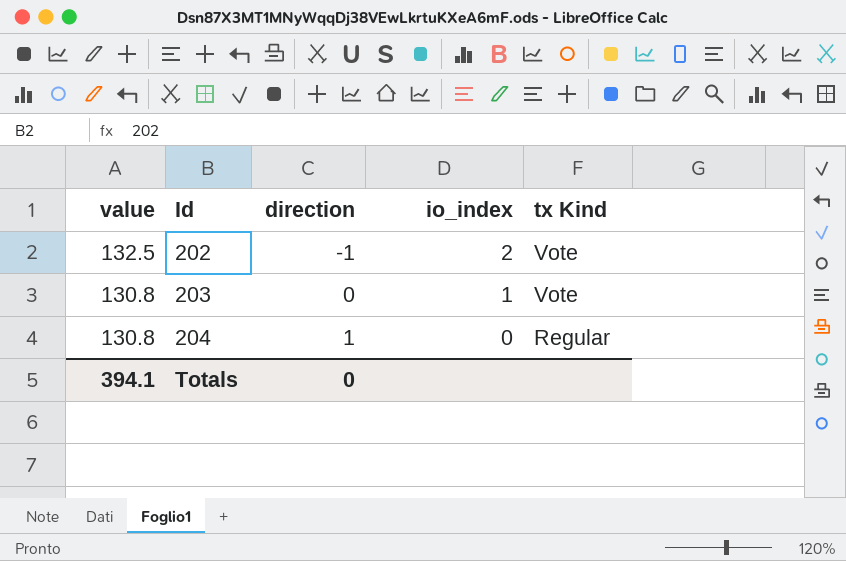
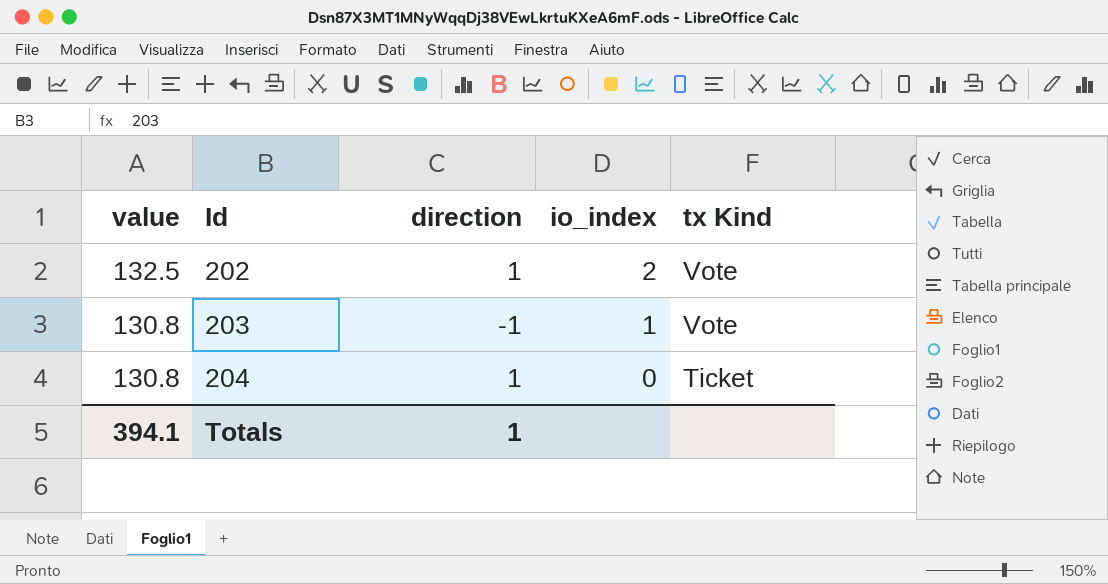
202 | direction: -1 -> 1
203 | direction: 0 -> -1
204 | tx Kind: Regular -> Ticket
Totals | direction: 0 -> 1

